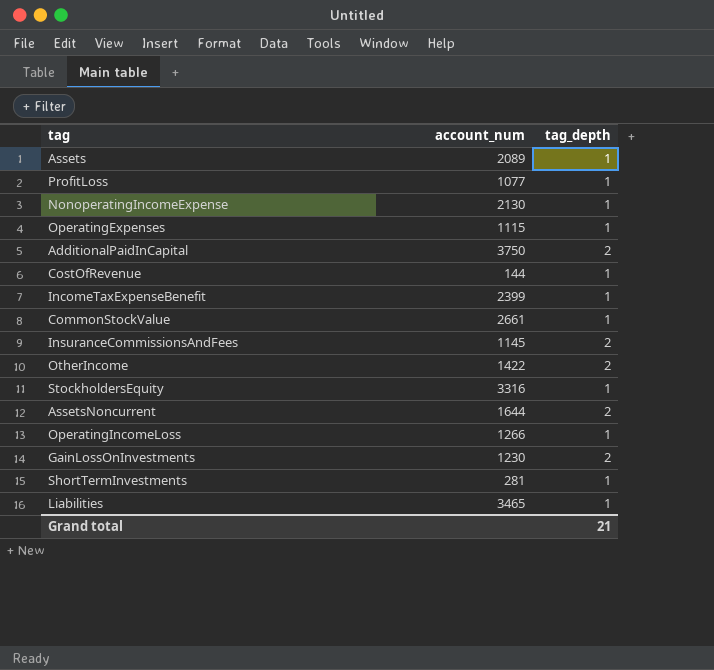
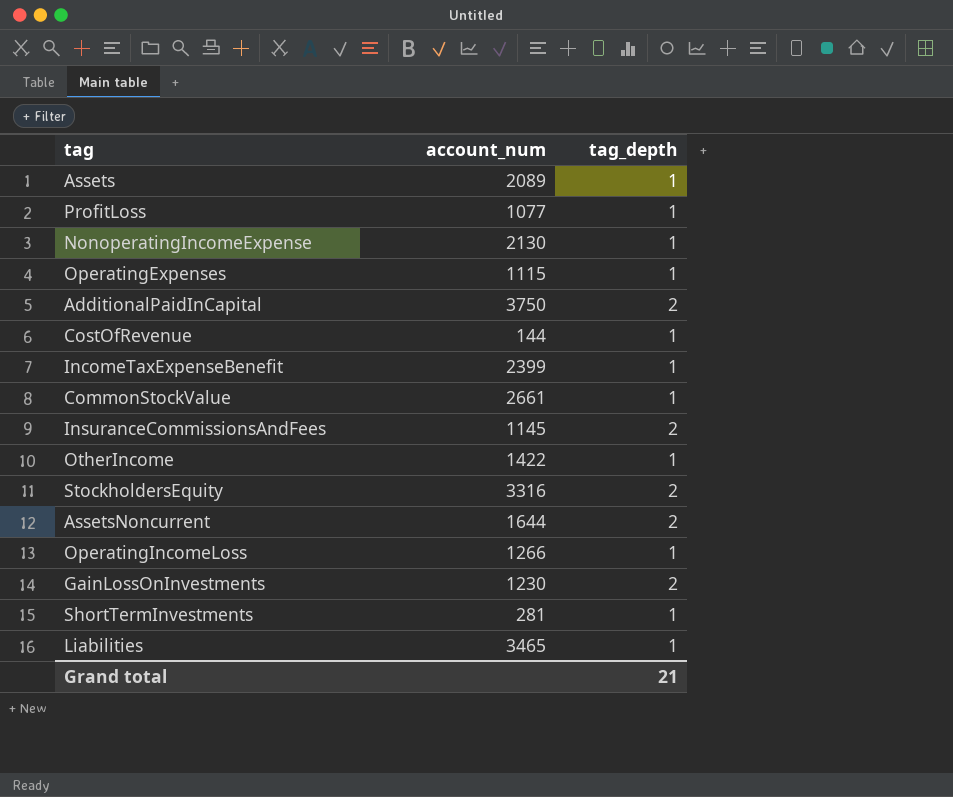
OtherIncome | tag_depth: 2 -> 1
StockholdersEquity | tag_depth: 1 -> 2

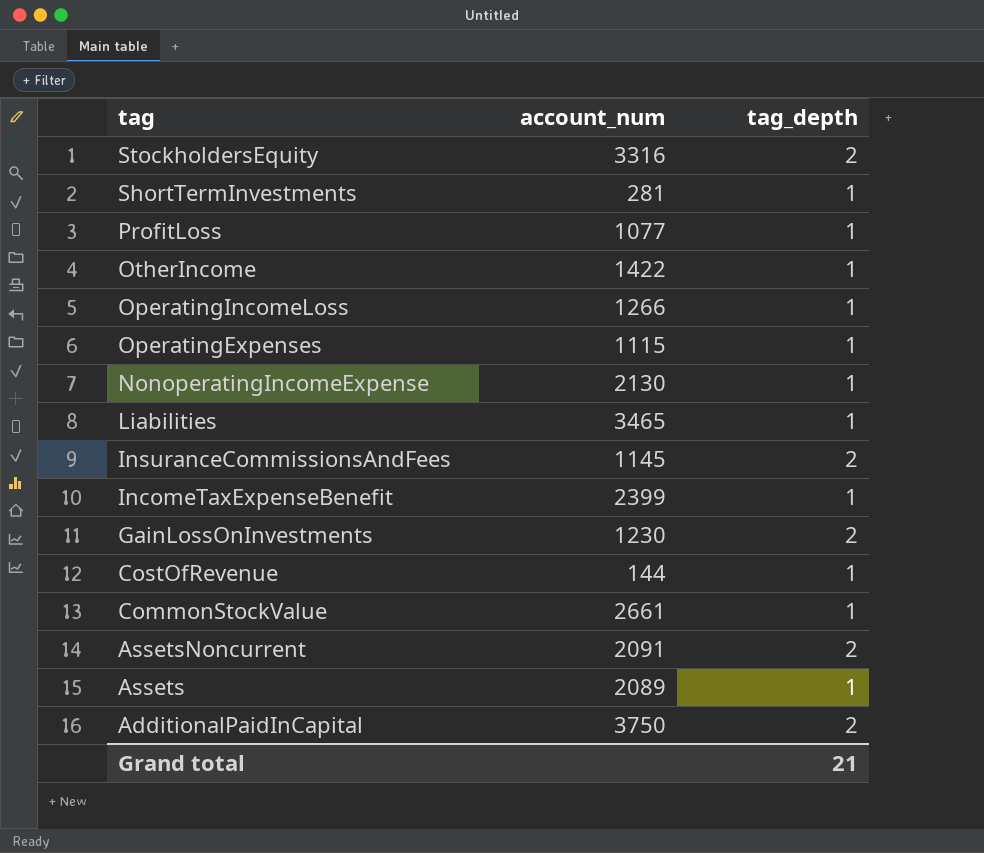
row order: none -> tag descending
AssetsNoncurrent | account_num: 1644 -> 2091

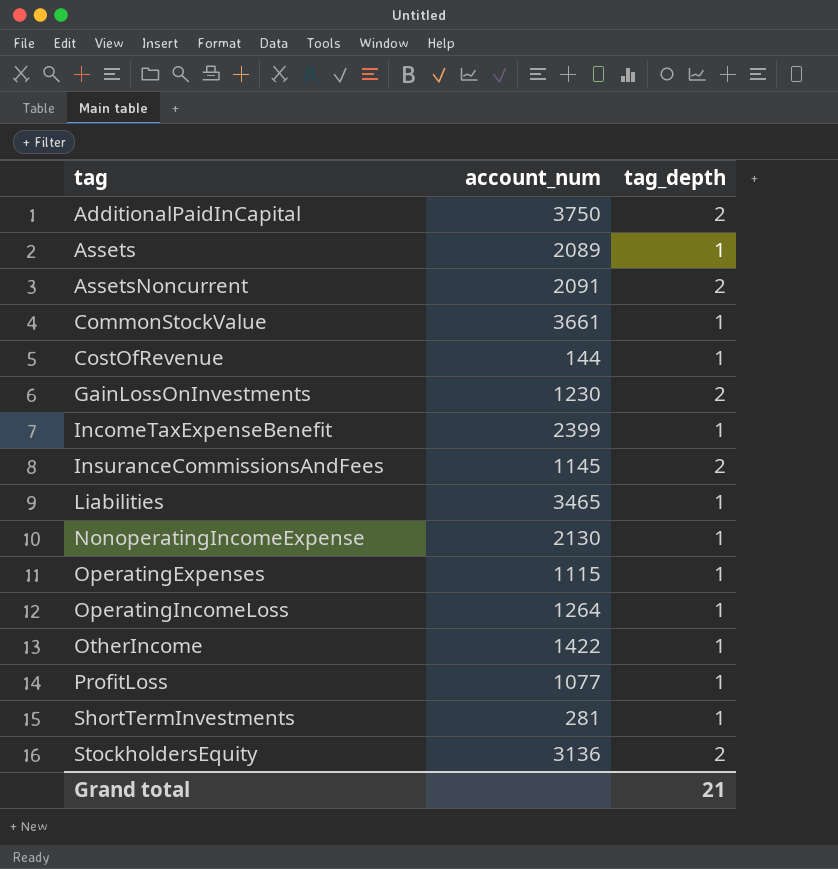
row order: tag descending -> tag ascending
CommonStockValue | account_num: 2661 -> 3661
OperatingIncomeLoss | account_num: 1266 -> 1264
StockholdersEquity | account_num: 3316 -> 3136

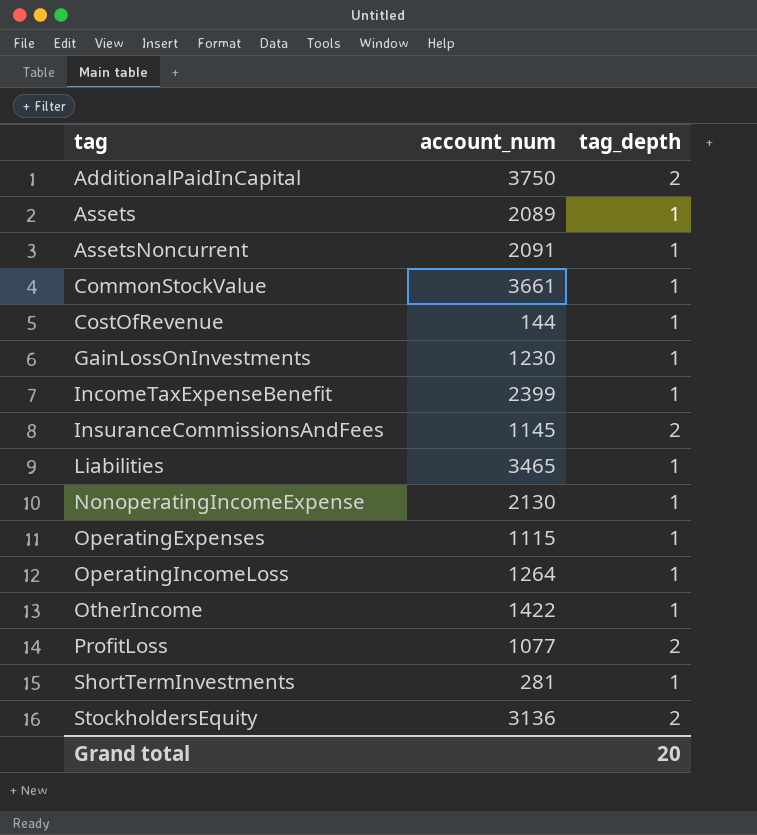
AssetsNoncurrent | tag_depth: 2 -> 1
GainLossOnInvestments | tag_depth: 2 -> 1
ProfitLoss | tag_depth: 1 -> 2
Grand total | tag_depth: 21 -> 20

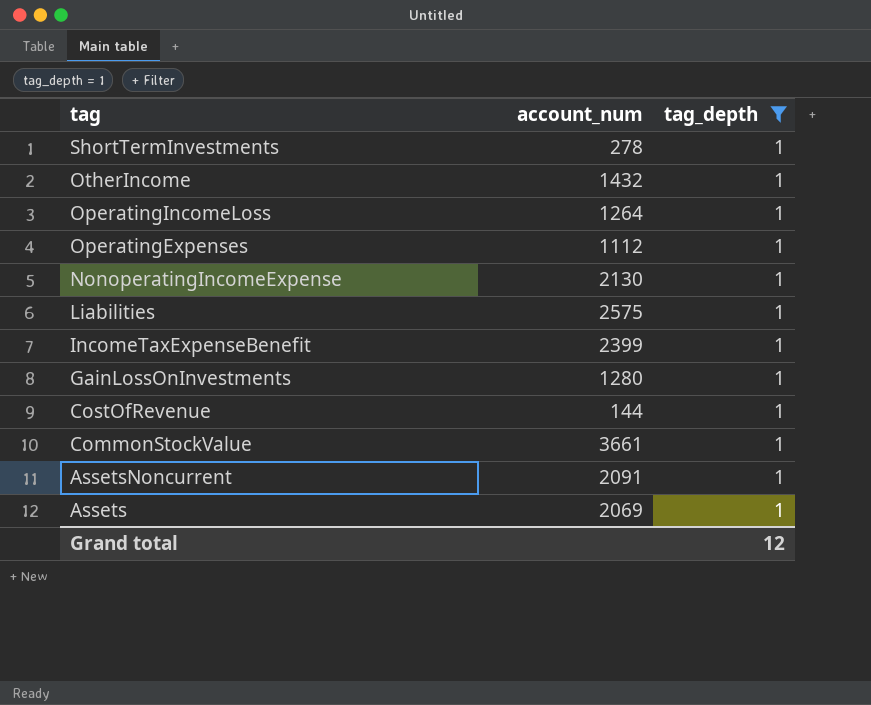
filter: none -> tag_depth = 1
row order: tag ascending -> tag descending
ShortTermInvestments | account_num: 281 -> 278
OtherIncome | account_num: 1422 -> 1432
OperatingExpenses | account_num: 1115 -> 1112
Liabilities | account_num: 3465 -> 2575
GainLossOnInvestments | account_num: 1230 -> 1280
Assets | account_num: 2089 -> 2069
Grand total | tag_depth: 20 -> 12

